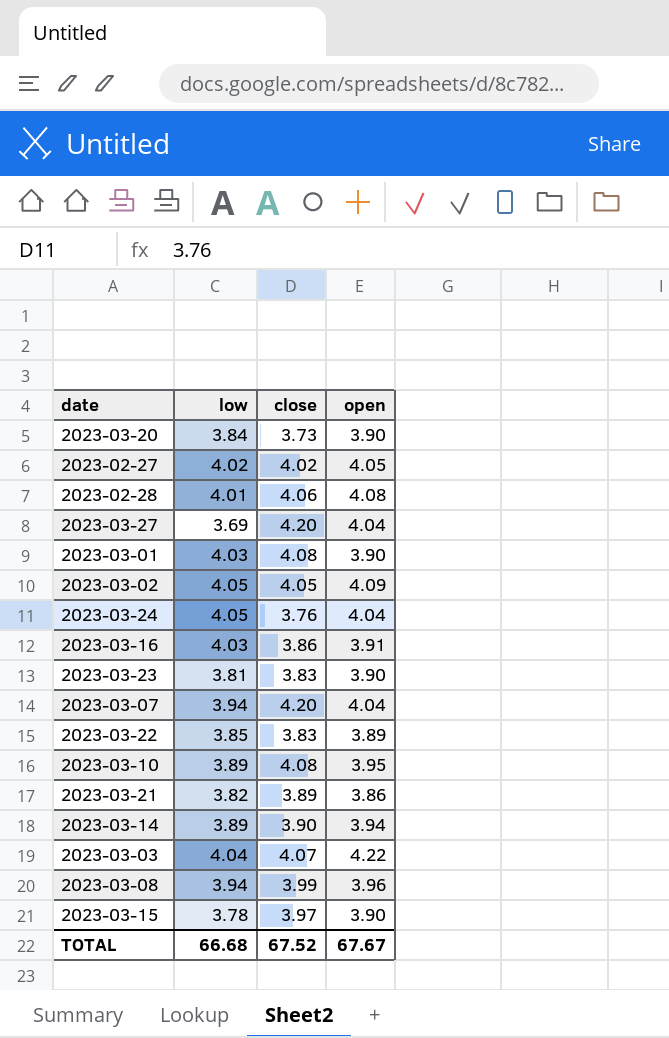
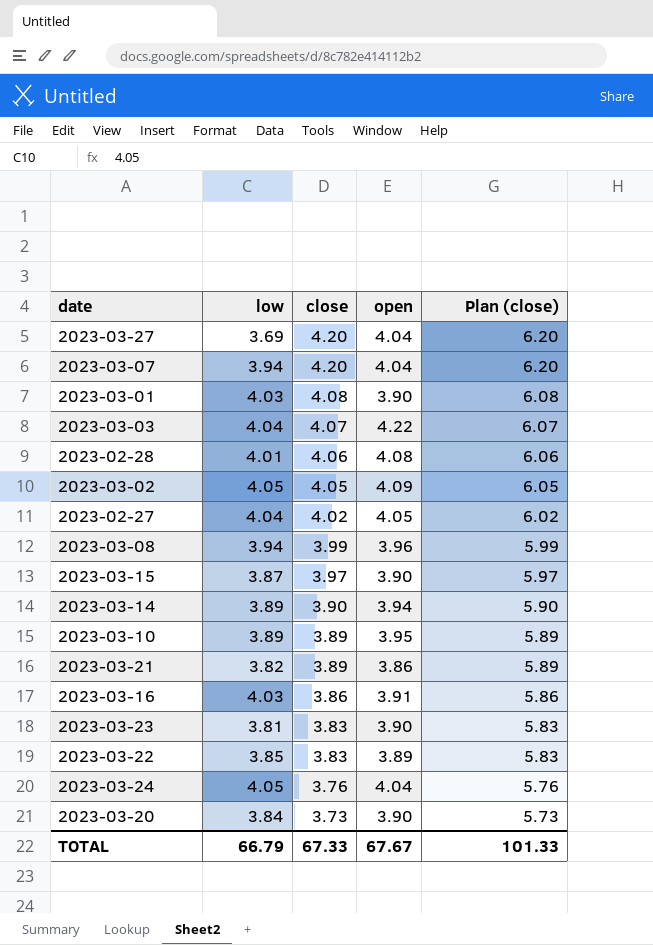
row order: none -> close descending
column Plan (close) | formula: none -> [close] + 2
2023-02-27 | low: 4.02 -> 4.04
2023-03-15 | low: 3.78 -> 3.87
2023-03-10 | close: 4.08 -> 3.89
TOTAL | low: 66.68 -> 66.79
TOTAL | close: 67.52 -> 67.33

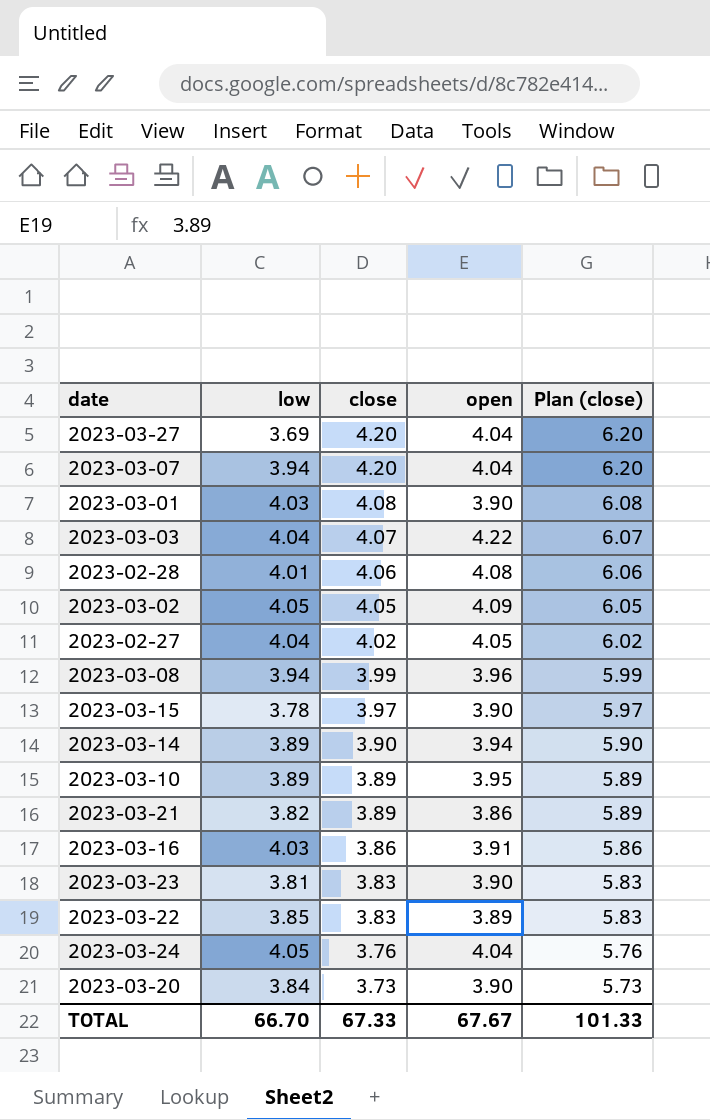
2023-03-15 | low: 3.87 -> 3.78
TOTAL | low: 66.79 -> 66.70

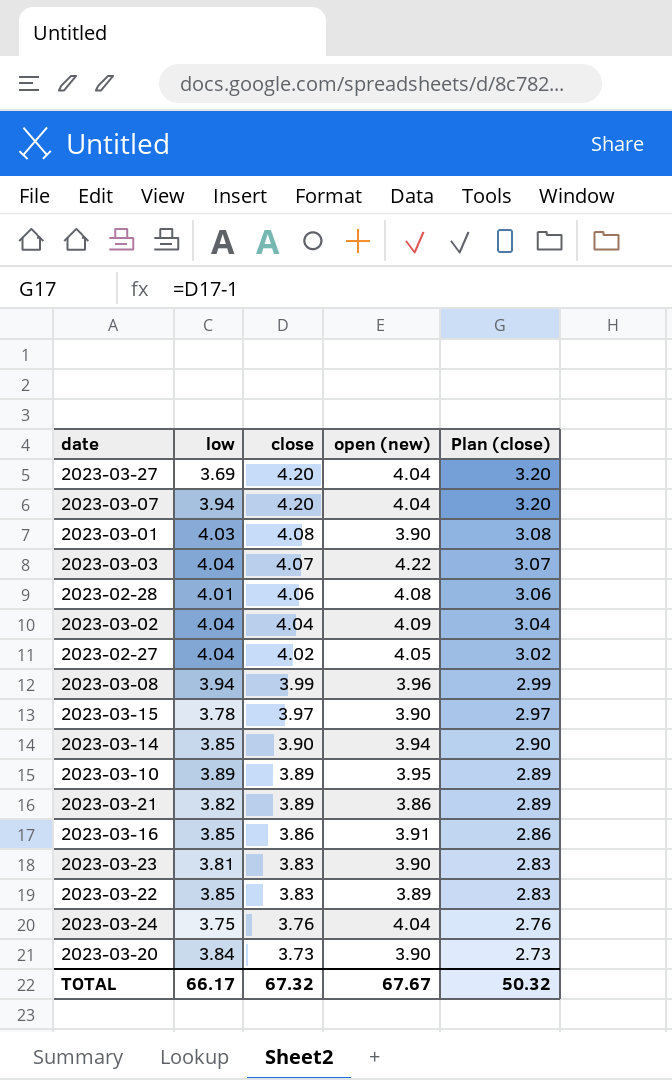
column name: open -> open (new)
column Plan (close) | formula: [close] + 2 -> [close] - 1
2023-03-02 | low: 4.05 -> 4.04
2023-03-02 | close: 4.05 -> 4.04
2023-03-14 | low: 3.89 -> 3.85
2023-03-16 | low: 4.03 -> 3.85
2023-03-24 | low: 4.05 -> 3.75
TOTAL | low: 66.70 -> 66.17
TOTAL | close: 67.33 -> 67.32
TOTAL | Plan (close): 101.33 -> 50.32

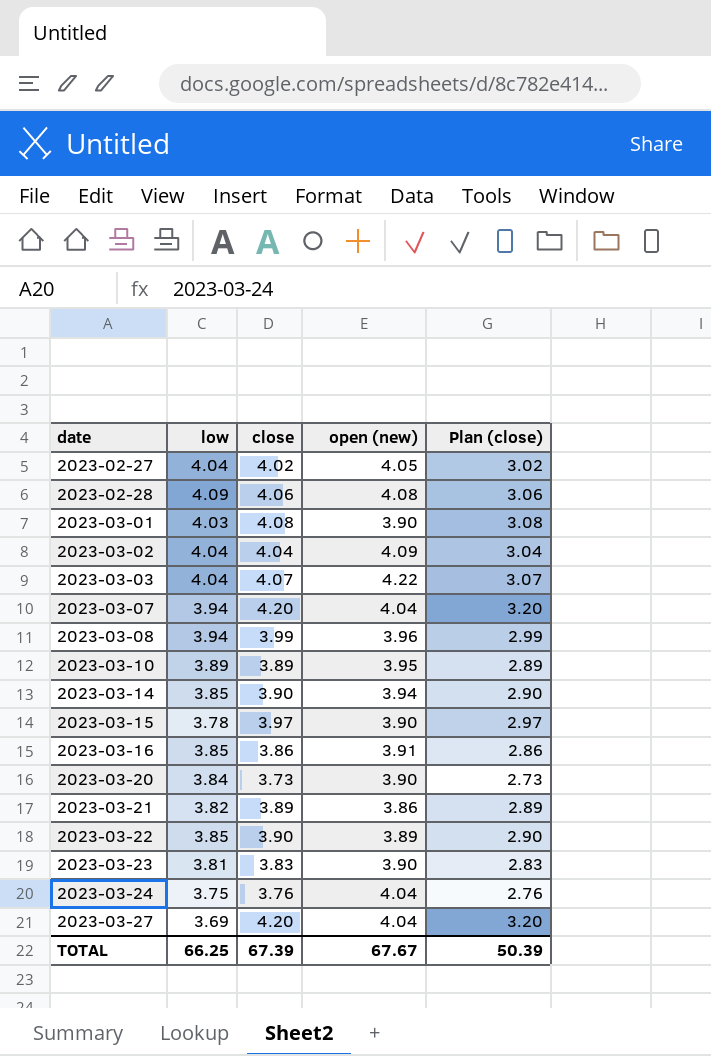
row order: close descending -> date ascending
2023-02-28 | low: 4.01 -> 4.09
2023-03-22 | close: 3.83 -> 3.90
2023-03-22 | Plan (close): 2.83 -> 2.90
TOTAL | low: 66.17 -> 66.25
TOTAL | close: 67.32 -> 67.39
TOTAL | Plan (close): 50.32 -> 50.39

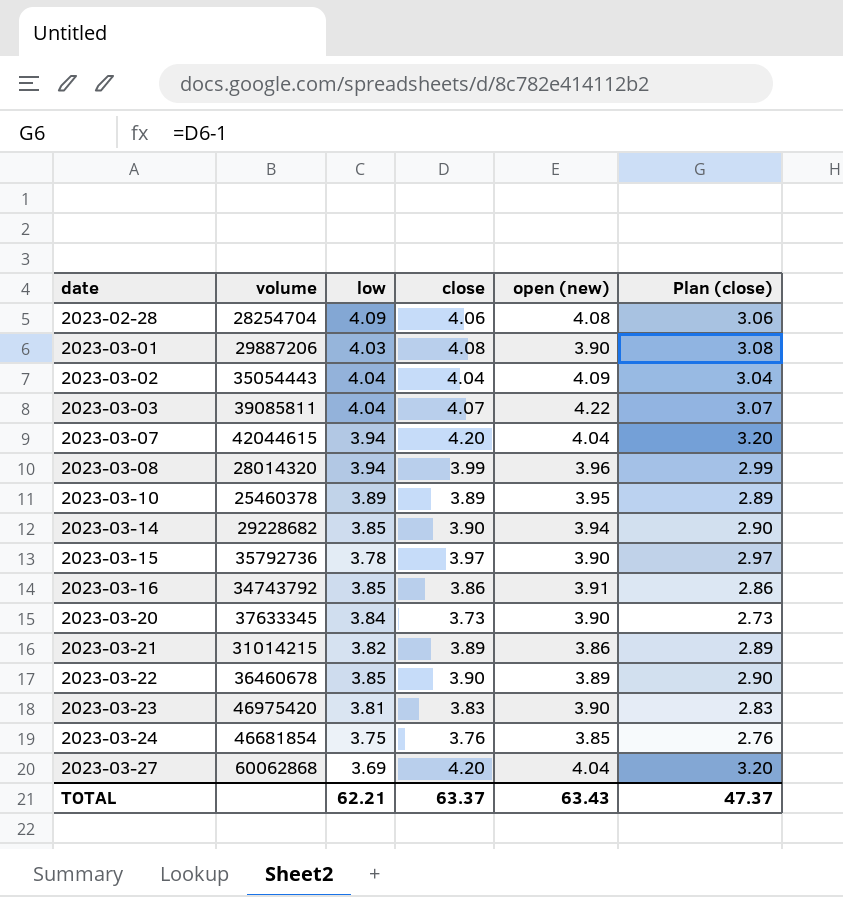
column volume | position: none -> 2
row 2023-02-27: 4.04 | 4.02 | 4.05 | 3.02 -> none
2023-03-24 | open (new): 4.04 -> 3.85
TOTAL | low: 66.25 -> 62.21
TOTAL | close: 67.39 -> 63.37
TOTAL | open (new): 67.67 -> 63.43
TOTAL | Plan (close): 50.39 -> 47.37

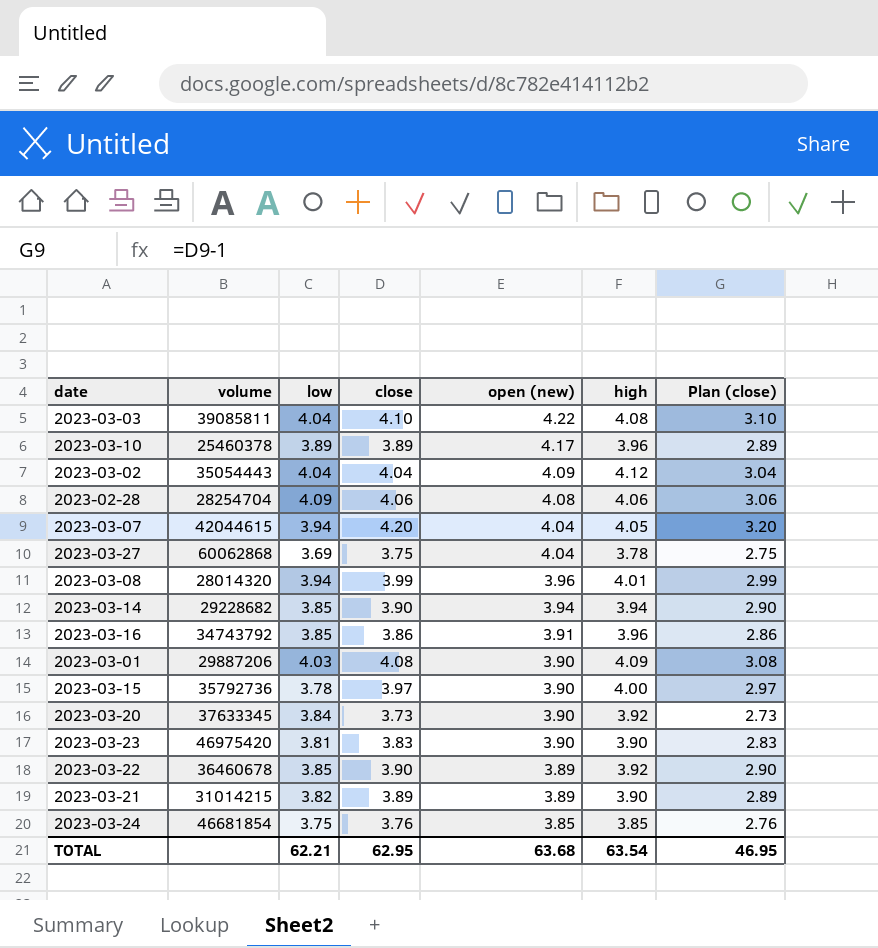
row order: date ascending -> open (new) descending
column high | position: none -> 6
2023-03-03 | close: 4.07 -> 4.10
2023-03-03 | Plan (close): 3.07 -> 3.10
2023-03-10 | open (new): 3.95 -> 4.17
2023-03-27 | close: 4.20 -> 3.75
2023-03-27 | Plan (close): 3.20 -> 2.75
2023-03-21 | open (new): 3.86 -> 3.89
TOTAL | close: 63.37 -> 62.95
TOTAL | open (new): 63.43 -> 63.68
TOTAL | Plan (close): 47.37 -> 46.95

